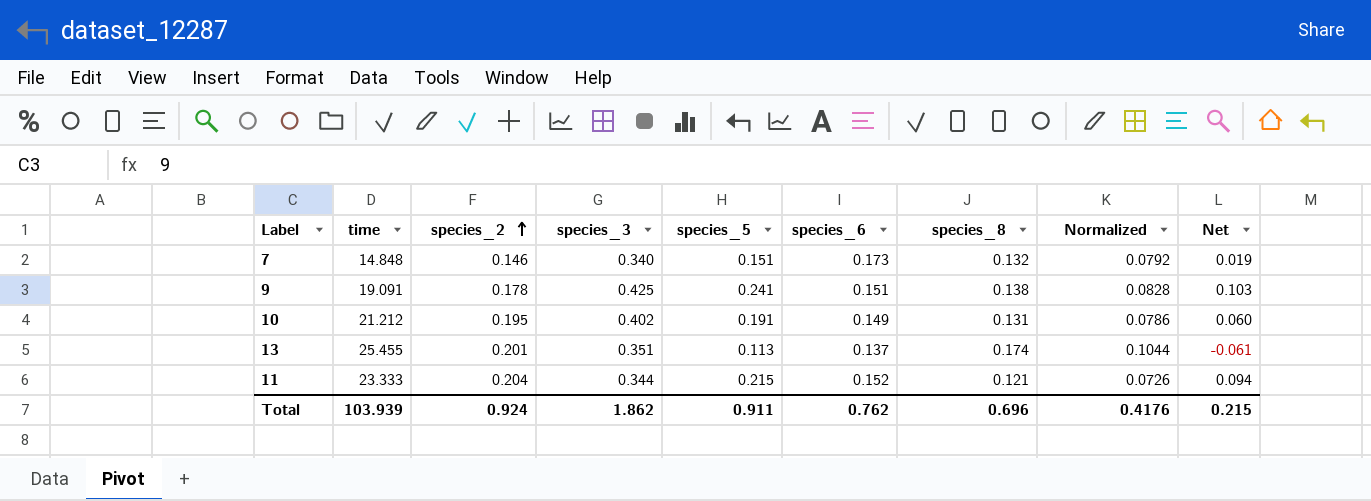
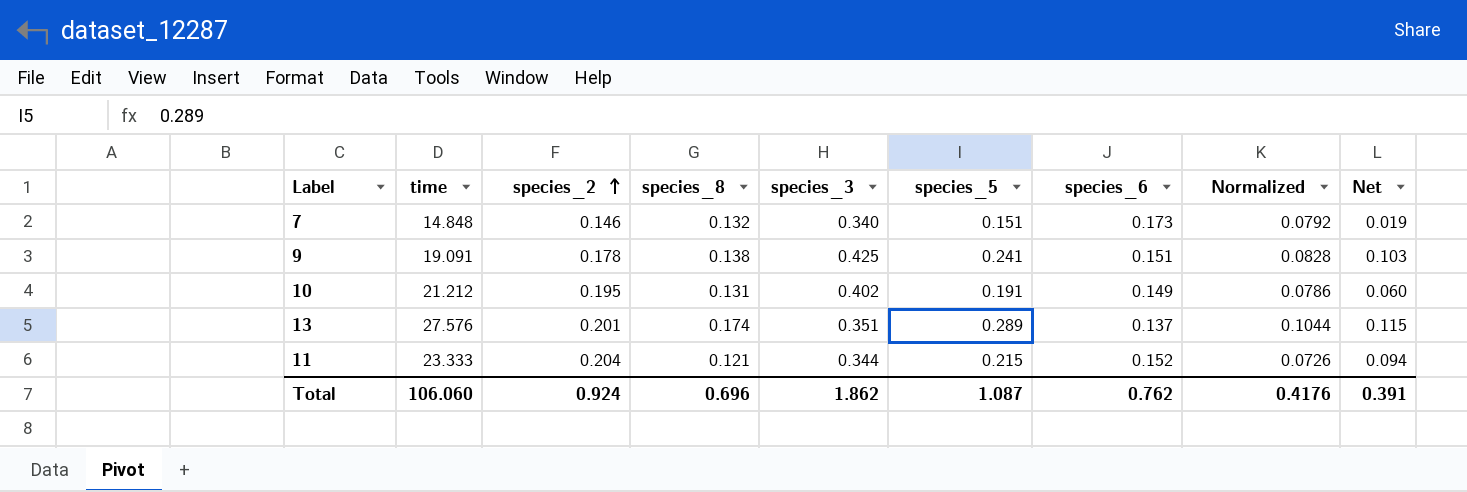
column species_8 | position: 7 -> 4
13 | time: 25.455 -> 27.576
13 | species_5: 0.113 -> 0.289
13 | Net: -0.061 -> 0.115
Total | time: 103.939 -> 106.060
Total | species_5: 0.911 -> 1.087
Total | Net: 0.215 -> 0.391

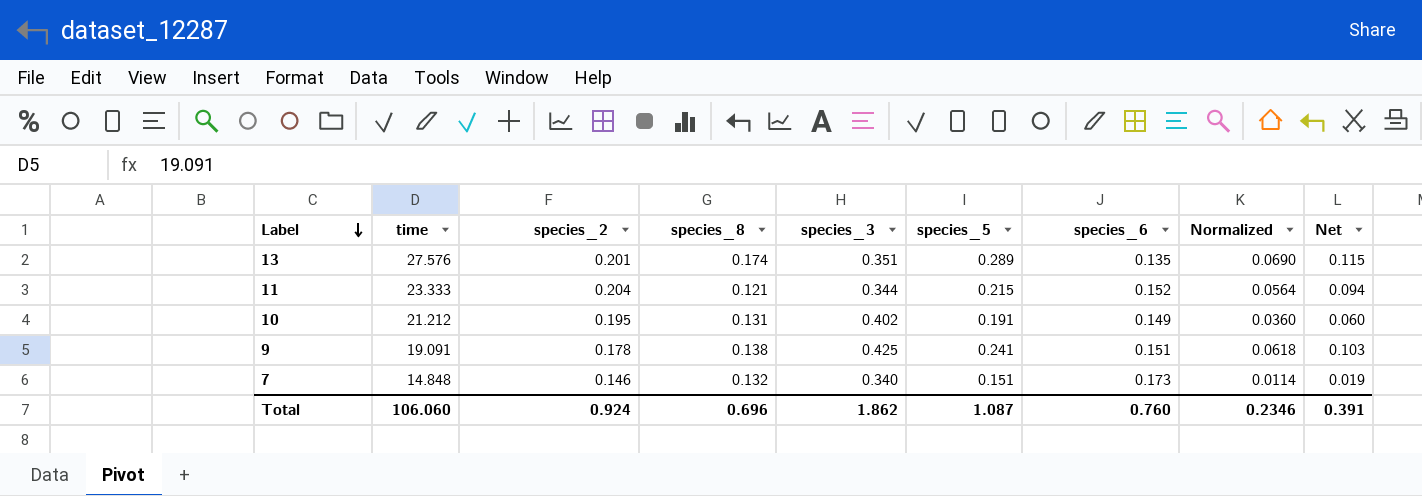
row order: species_2 ascending -> Label descending
column Normalized | formula: [species_8] * 0.6 -> [Net] * 0.6
13 | species_6: 0.137 -> 0.135
Total | species_6: 0.762 -> 0.760
Total | Normalized: 0.4176 -> 0.2346

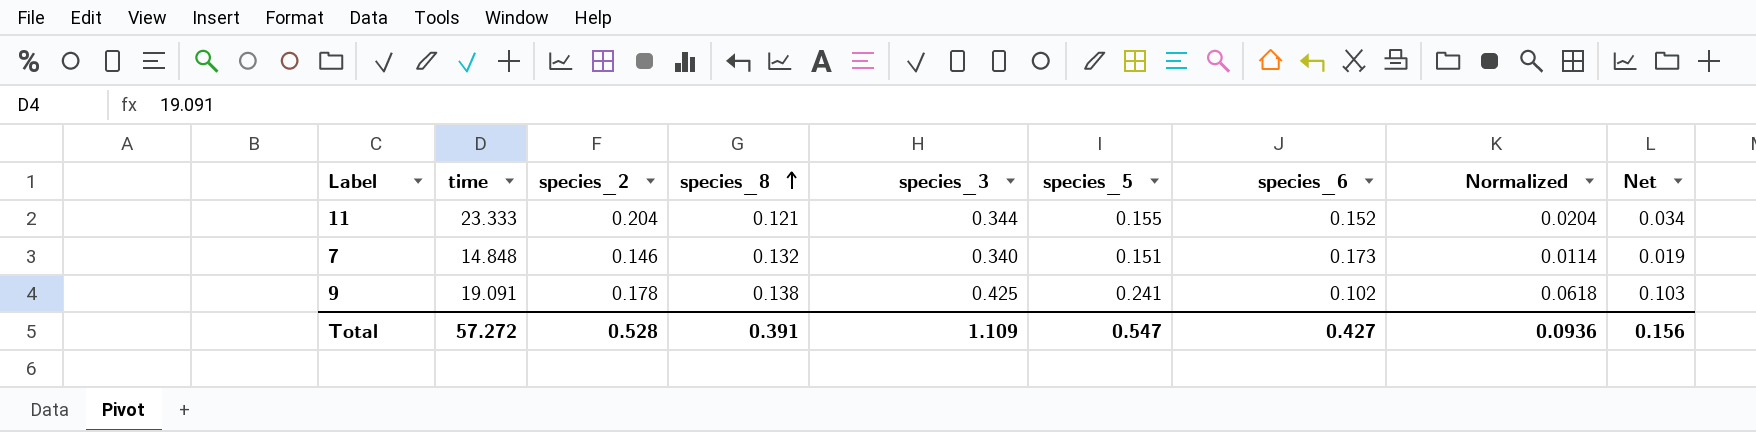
row order: Label descending -> species_8 ascending
row 13: 27.576 | 0.201 | 0.174 | 0.351 | 0.289 | 0.135 | 0.0690 | 0.115 -> none
row 10: 21.212 | 0.195 | 0.131 | 0.402 | 0.191 | 0.149 | 0.0360 | 0.060 -> none
11 | species_5: 0.215 -> 0.155
11 | Normalized: 0.0564 -> 0.0204
11 | Net: 0.094 -> 0.034
9 | species_6: 0.151 -> 0.102
Total | time: 106.060 -> 57.272
Total | species_2: 0.924 -> 0.528
Total | species_8: 0.696 -> 0.391
Total | species_3: 1.862 -> 1.109
Total | species_5: 1.087 -> 0.547
Total | species_6: 0.760 -> 0.427
Total | Normalized: 0.2346 -> 0.0936
Total | Net: 0.391 -> 0.156

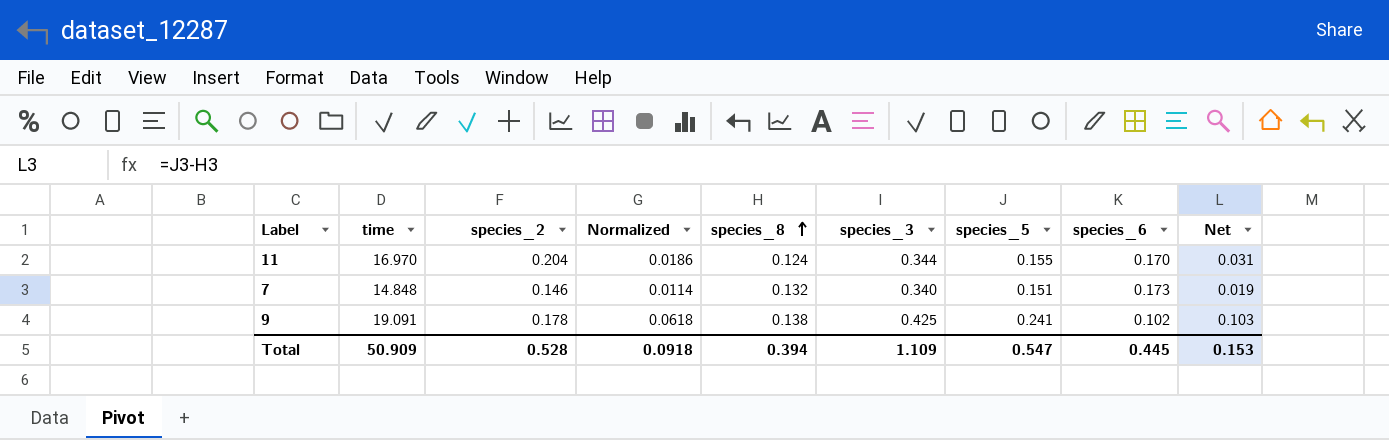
column Normalized | position: 8 -> 4
11 | time: 23.333 -> 16.970
11 | Normalized: 0.0204 -> 0.0186
11 | species_8: 0.121 -> 0.124
11 | species_6: 0.152 -> 0.170
11 | Net: 0.034 -> 0.031
Total | time: 57.272 -> 50.909
Total | Normalized: 0.0936 -> 0.0918
Total | species_8: 0.391 -> 0.394
Total | species_6: 0.427 -> 0.445
Total | Net: 0.156 -> 0.153

